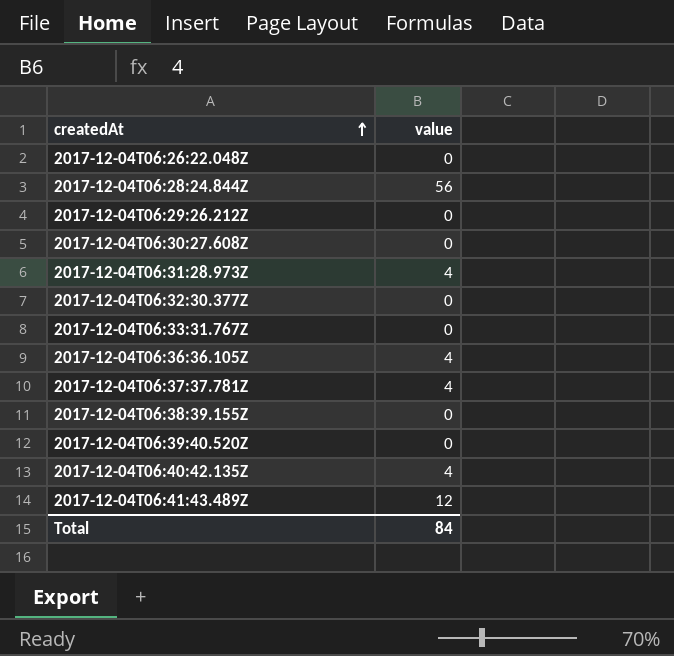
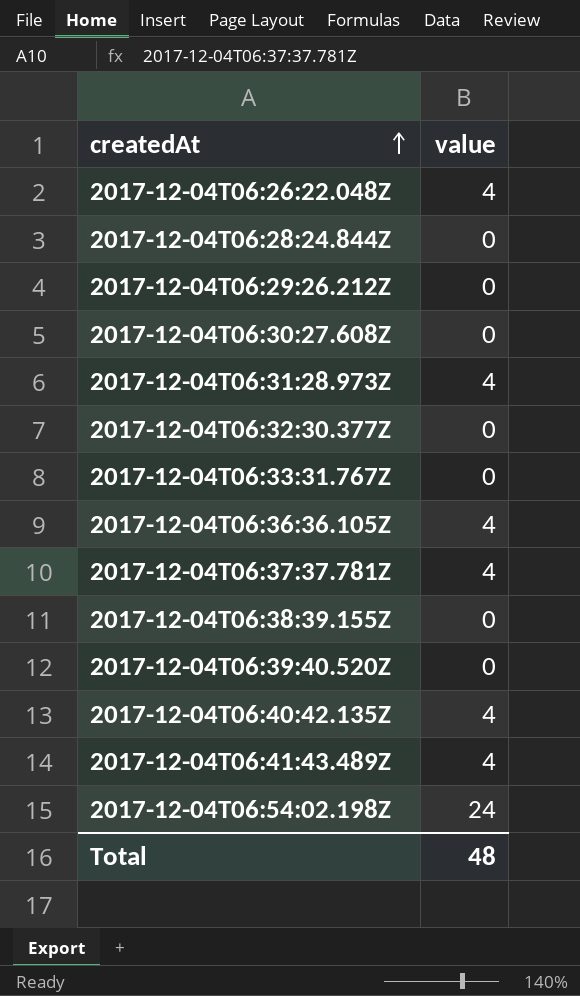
2017-12-04T06:26:22.048Z | value: 0 -> 4
2017-12-04T06:28:24.844Z | value: 56 -> 0
2017-12-04T06:41:43.489Z | value: 12 -> 4
row 2017-12-04T06:54:02.198Z: none -> 24
Total | value: 84 -> 48

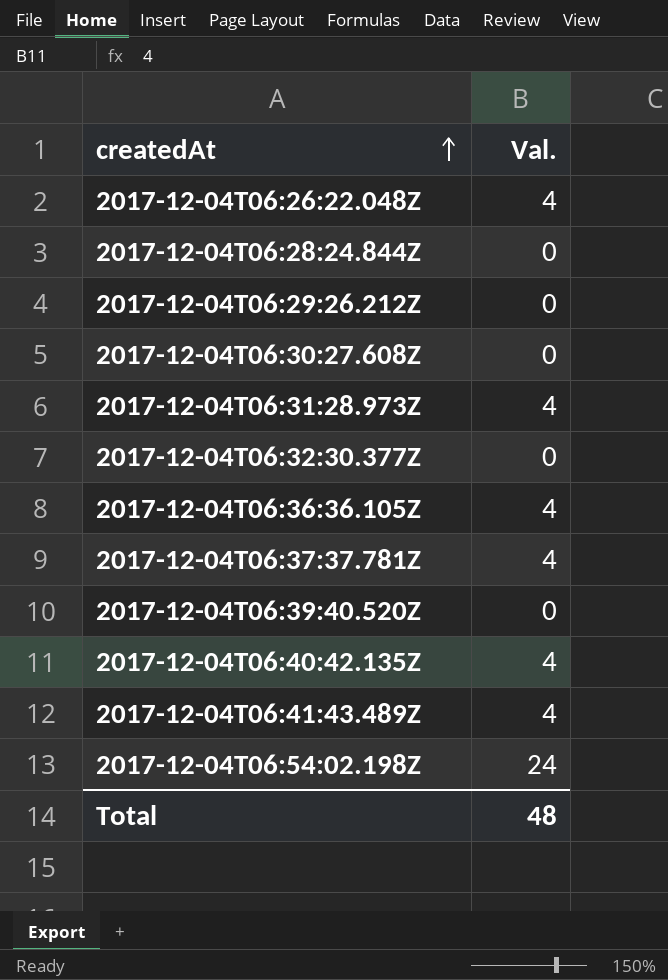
column name: value -> Val.
row 2017-12-04T06:33:31.767Z: 0 -> none
row 2017-12-04T06:38:39.155Z: 0 -> none

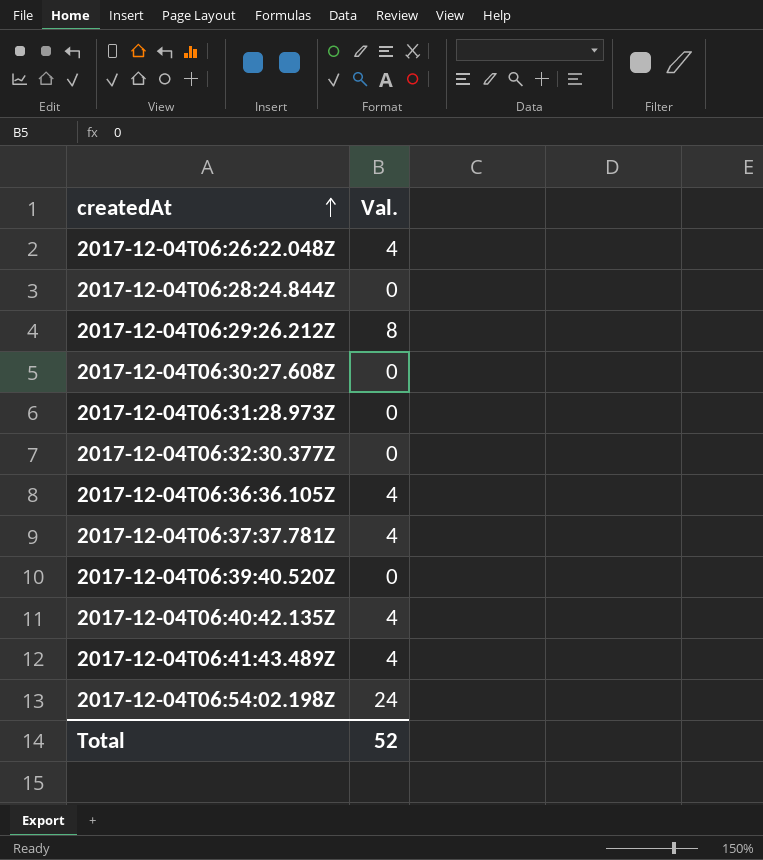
2017-12-04T06:29:26.212Z | Val.: 0 -> 8
2017-12-04T06:31:28.973Z | Val.: 4 -> 0
Total | Val.: 48 -> 52

